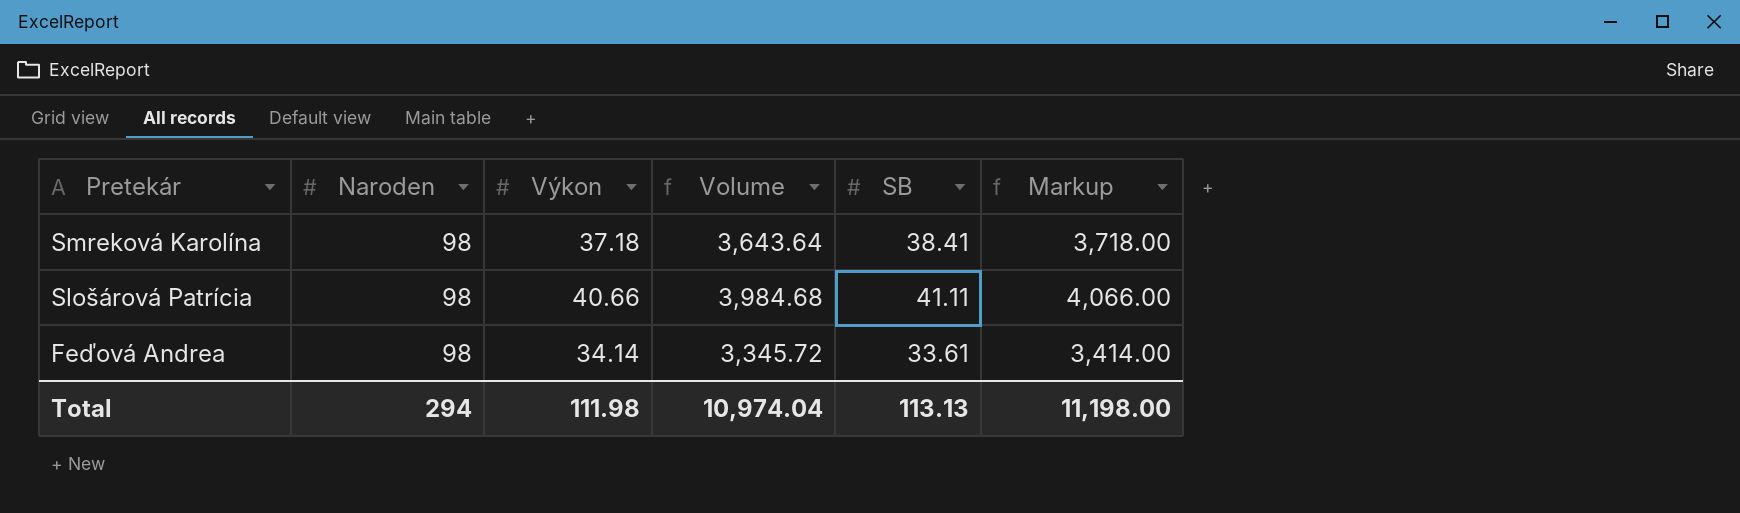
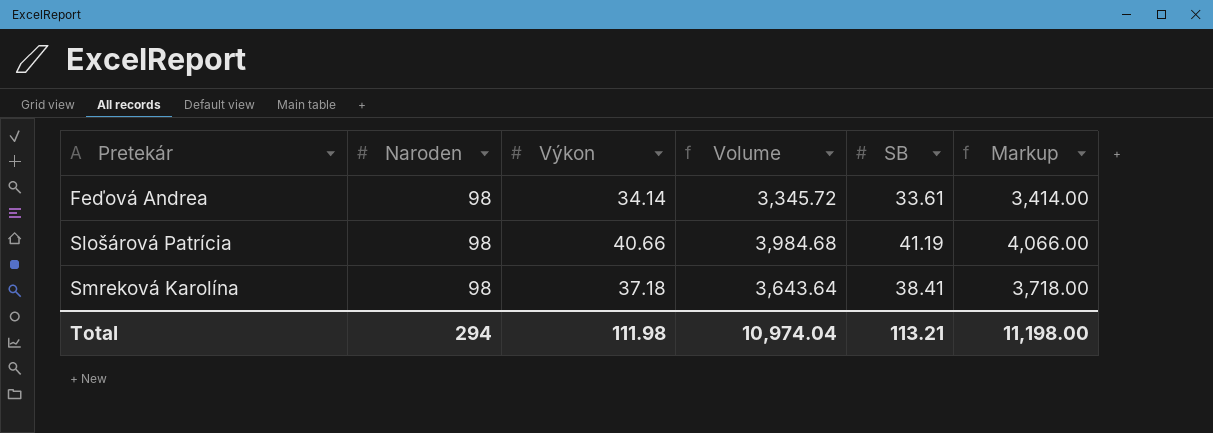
row order: Pretekár descending -> Pretekár ascending
Slošárová Patrícia | SB: 41.11 -> 41.19
Total | SB: 113.13 -> 113.21

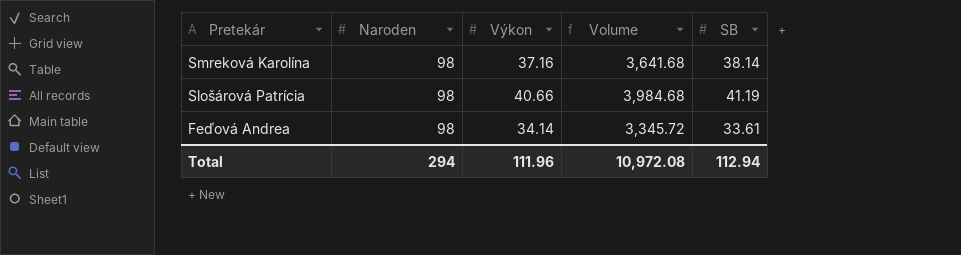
row order: Pretekár ascending -> Pretekár descending
column Markup | formula: [Výkon] * 100 -> none
Smreková Karolína | Výkon: 37.18 -> 37.16
Smreková Karolína | Volume: 3,643.64 -> 3,641.68
Smreková Karolína | SB: 38.41 -> 38.14
Total | Výkon: 111.98 -> 111.96
Total | Volume: 10,974.04 -> 10,972.08
Total | SB: 113.21 -> 112.94

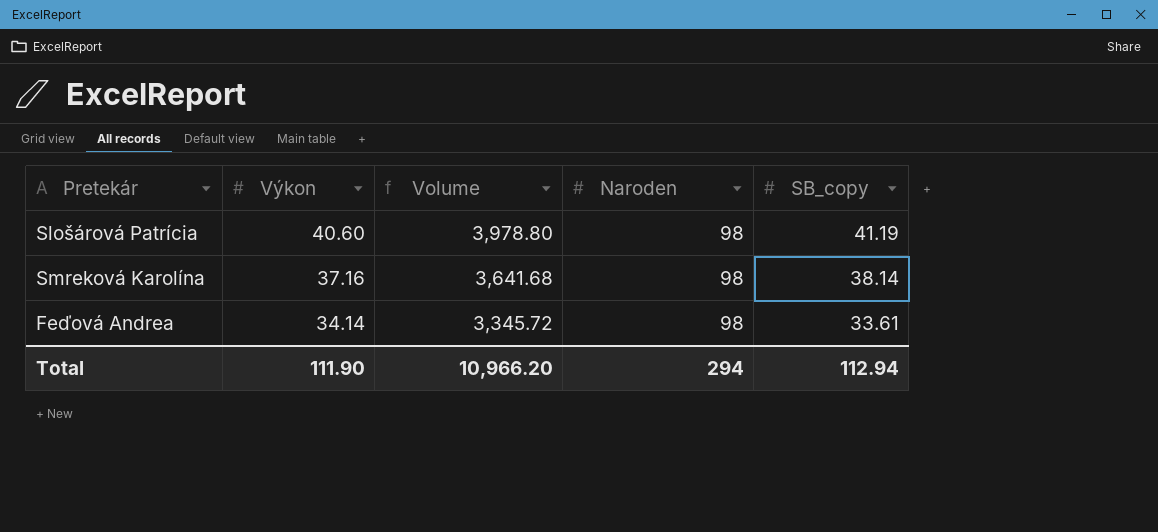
row order: Pretekár descending -> Výkon descending
column Naroden | position: 2 -> 4
column name: SB -> SB_copy
Slošárová Patrícia | Výkon: 40.66 -> 40.60
Slošárová Patrícia | Volume: 3,984.68 -> 3,978.80
Total | Výkon: 111.96 -> 111.90
Total | Volume: 10,972.08 -> 10,966.20

